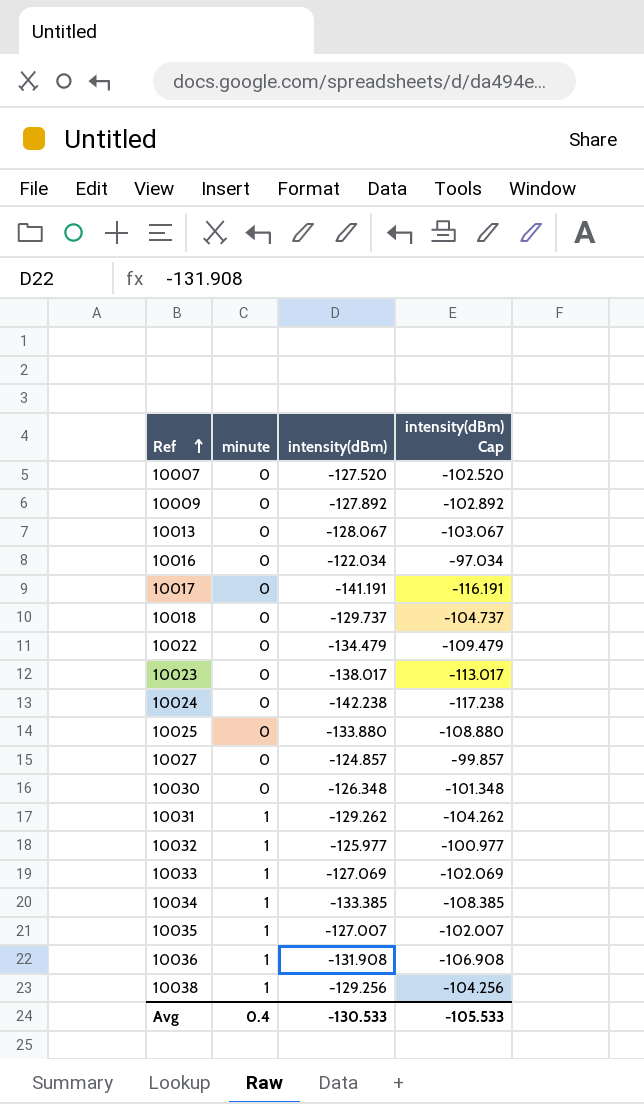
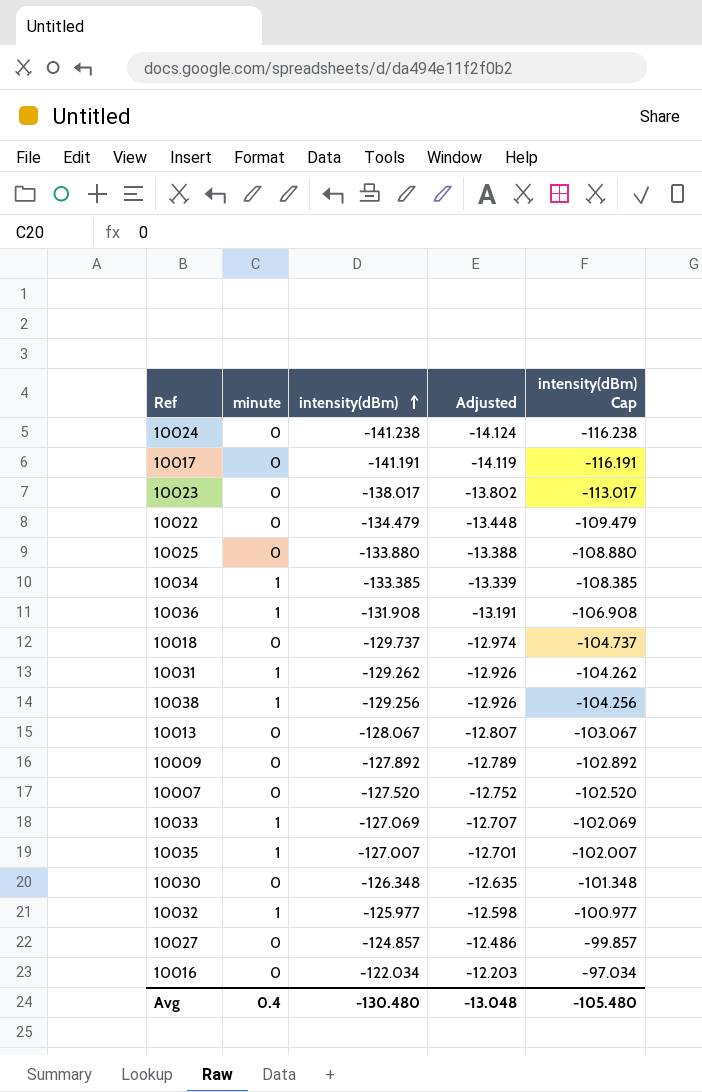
row order: Ref ascending -> intensity(dBm) ascending
column Adjusted | formula: none -> [intensity(dBm)] * 0.1
10024 | intensity(dBm): -142.238 -> -141.238
10024 | intensity(dBm) Cap: -117.238 -> -116.238
Avg | intensity(dBm): -130.533 -> -130.480
Avg | intensity(dBm) Cap: -105.533 -> -105.480

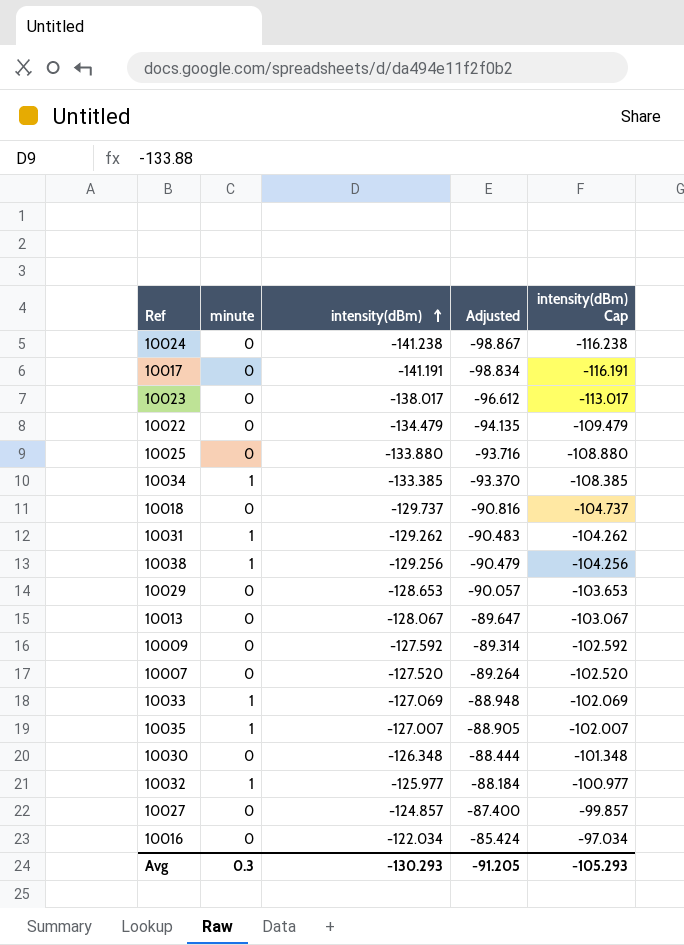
column Adjusted | formula: [intensity(dBm)] * 0.1 -> [intensity(dBm)] * 0.7
row 10036: 1 | -131.908 | -13.191 | -106.908 -> none
row 10029: none -> 0 | -128.653 | -90.057 | -103.653
10009 | intensity(dBm): -127.892 -> -127.592
10009 | intensity(dBm) Cap: -102.892 -> -102.592
Avg | minute: 0.4 -> 0.3
Avg | intensity(dBm): -130.480 -> -130.293
Avg | Adjusted: -13.048 -> -91.205
Avg | intensity(dBm) Cap: -105.480 -> -105.293

